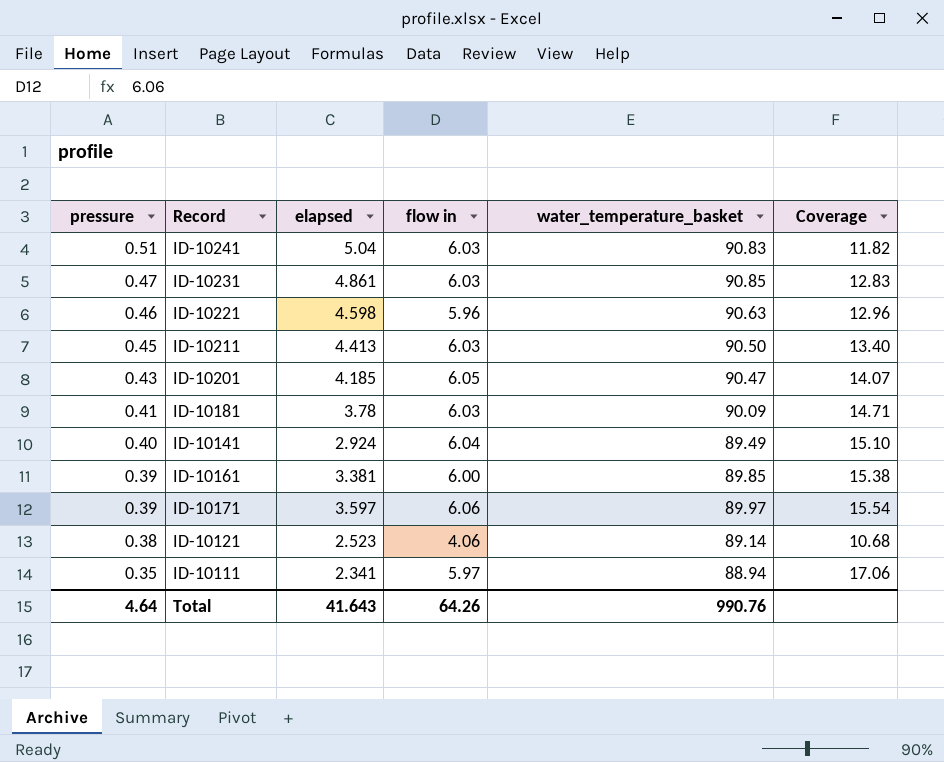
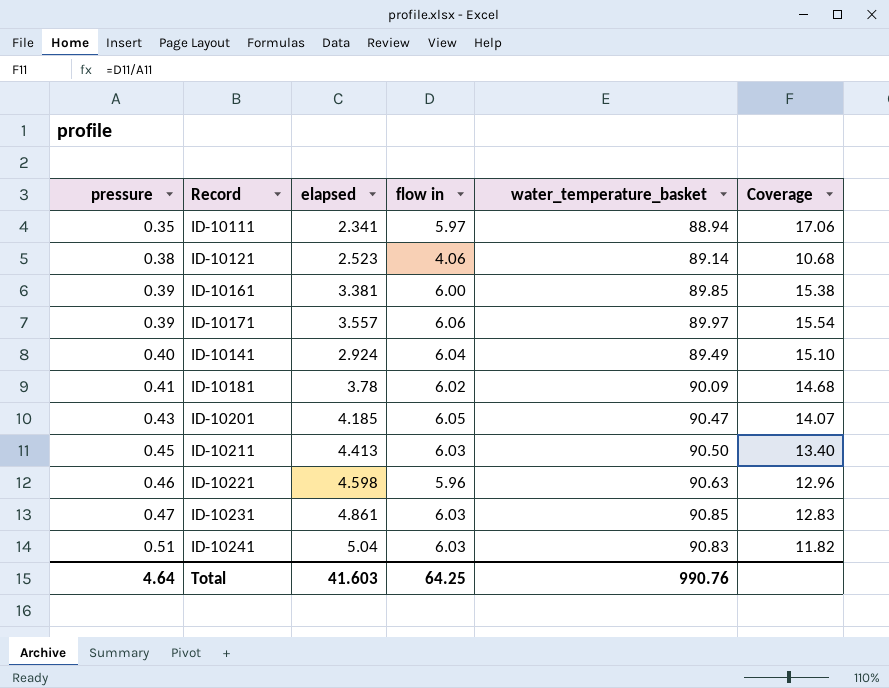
row order: pressure descending -> pressure ascending
ID-10171 | elapsed: 3.597 -> 3.557
ID-10181 | flow in: 6.03 -> 6.02
ID-10181 | Coverage: 14.71 -> 14.68
Total | elapsed: 41.643 -> 41.603
Total | flow in: 64.26 -> 64.25

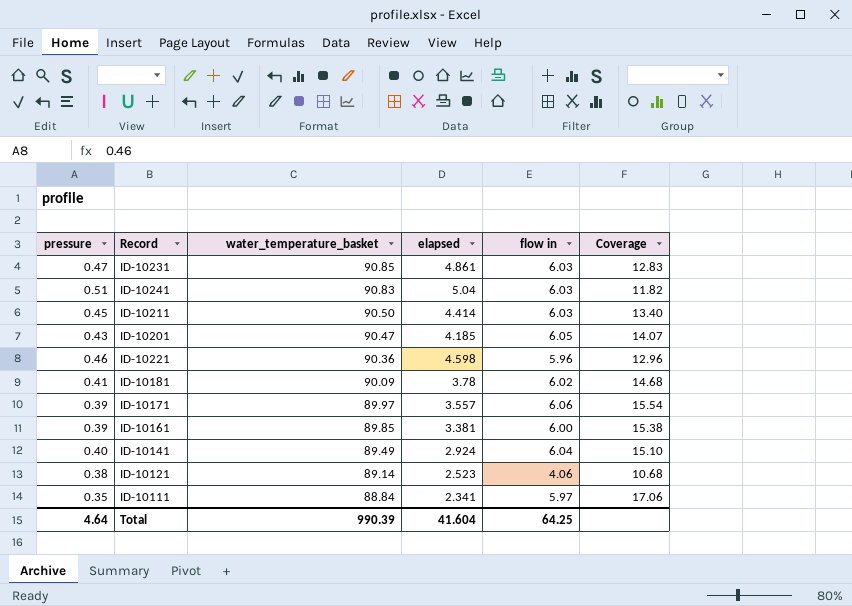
row order: pressure ascending -> water_temperature_basket descending
column water_temperature_basket | position: 5 -> 3
ID-10211 | elapsed: 4.413 -> 4.414
ID-10221 | water_temperature_basket: 90.63 -> 90.36
ID-10111 | water_temperature_basket: 88.94 -> 88.84
Total | water_temperature_basket: 990.76 -> 990.39
Total | elapsed: 41.603 -> 41.604

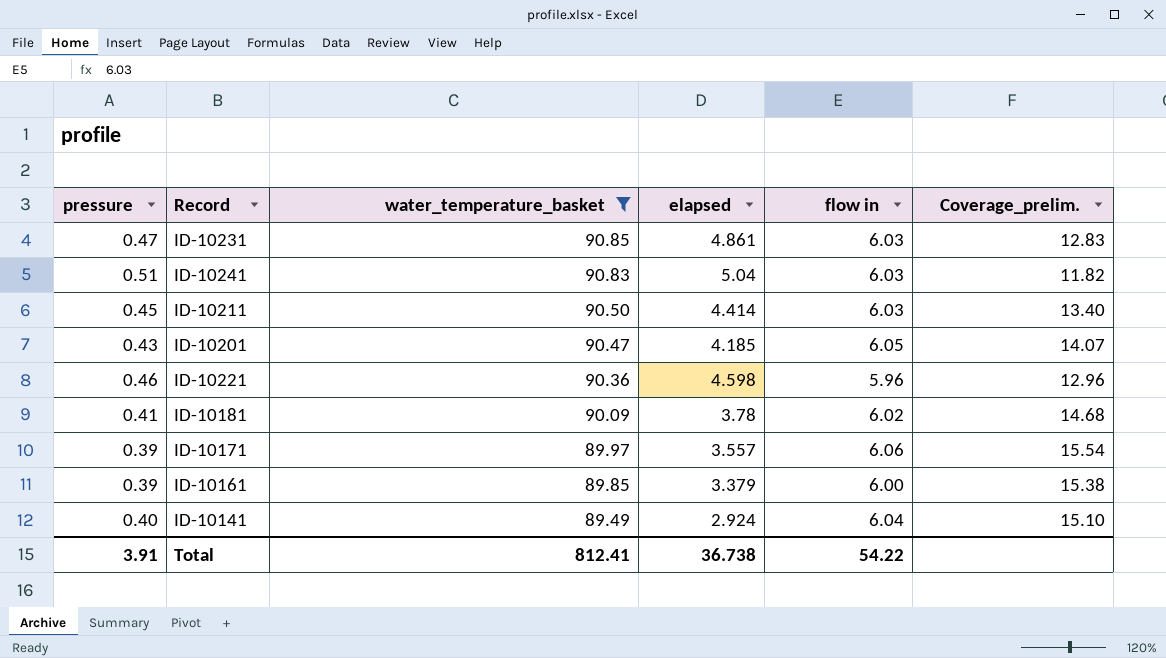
filter: none -> water_temperature_basket >= 89.49
column name: Coverage -> Coverage_prelim.
ID-10161 | elapsed: 3.381 -> 3.379
Total | pressure: 4.64 -> 3.91
Total | water_temperature_basket: 990.39 -> 812.41
Total | elapsed: 41.604 -> 36.738
Total | flow in: 64.25 -> 54.22

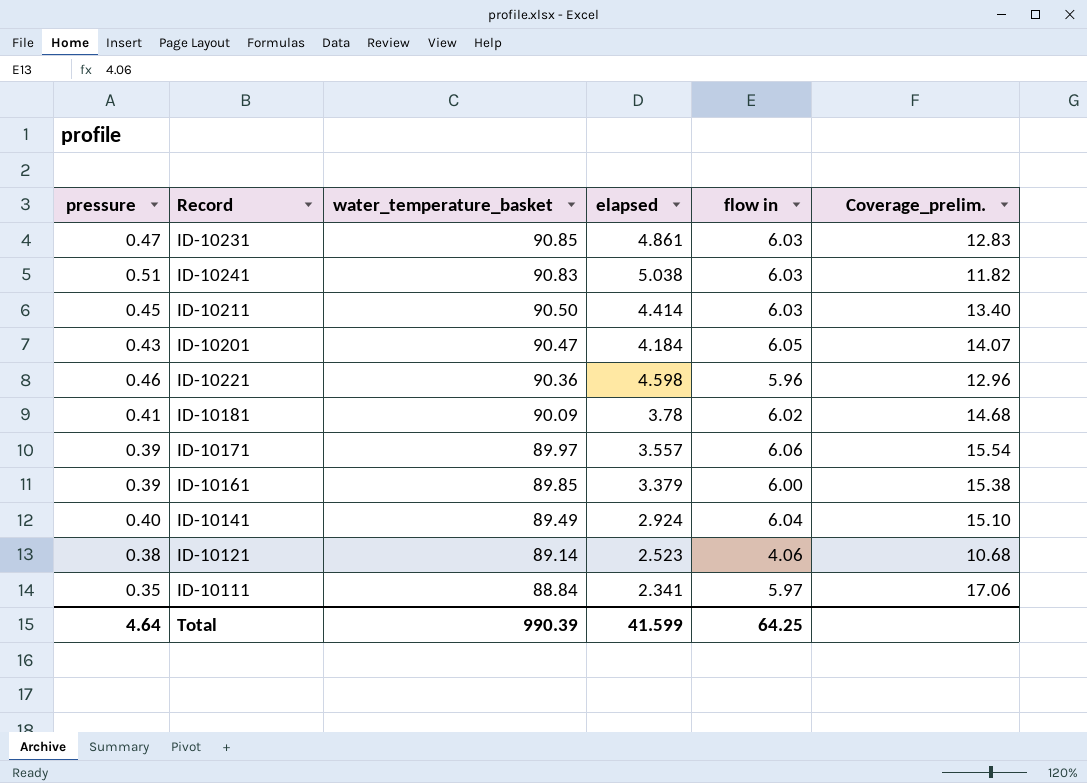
filter: water_temperature_basket >= 89.49 -> none
ID-10241 | elapsed: 5.04 -> 5.038
ID-10201 | elapsed: 4.185 -> 4.184
Total | pressure: 3.91 -> 4.64
Total | water_temperature_basket: 812.41 -> 990.39
Total | elapsed: 36.738 -> 41.599
Total | flow in: 54.22 -> 64.25

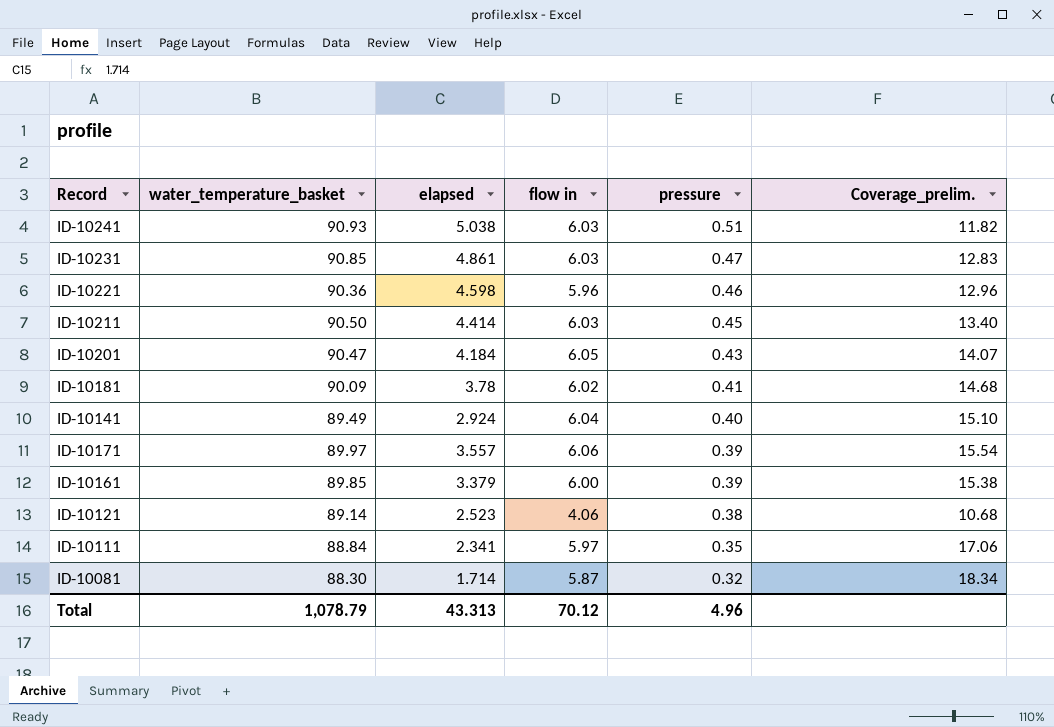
row order: water_temperature_basket descending -> pressure descending
column pressure | position: 1 -> 5
ID-10241 | water_temperature_basket: 90.83 -> 90.93
row ID-10081: none -> 88.30 | 1.714 | 5.87 | 0.32 | 18.34
Total | water_temperature_basket: 990.39 -> 1,078.79
Total | elapsed: 41.599 -> 43.313
Total | flow in: 64.25 -> 70.12
Total | pressure: 4.64 -> 4.96

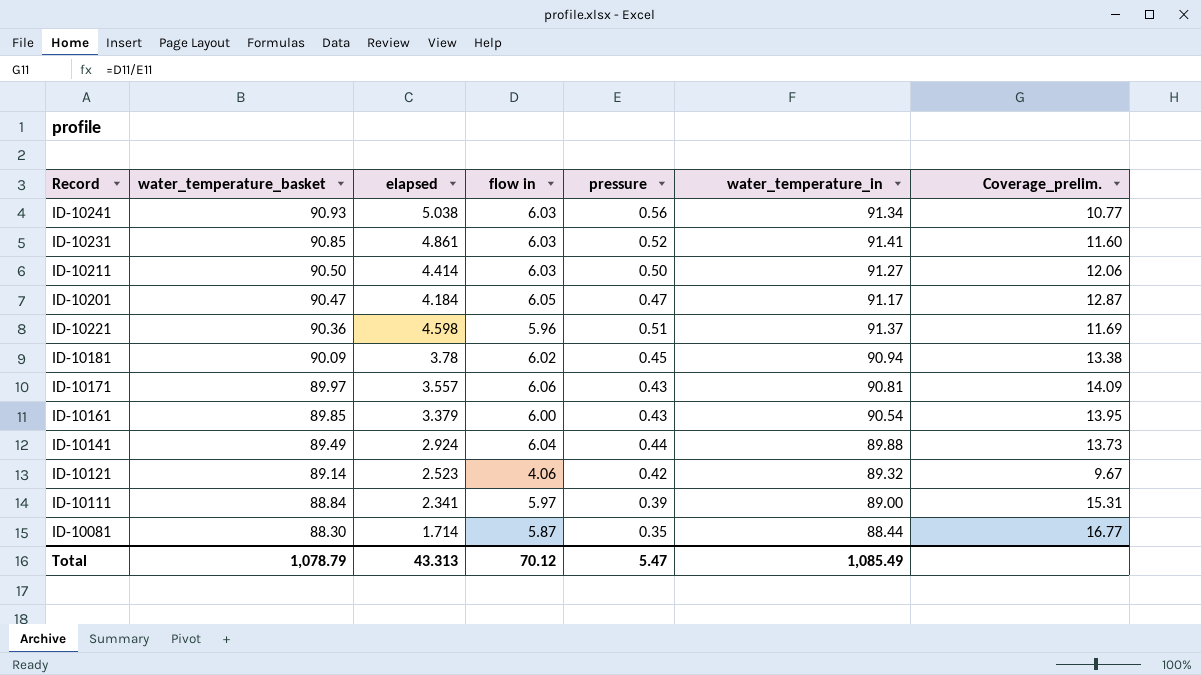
row order: pressure descending -> water_temperature_basket descending
column water_temperature_in | position: none -> 6
ID-10241 | pressure: 0.51 -> 0.56
ID-10241 | Coverage_prelim.: 11.82 -> 10.77
ID-10231 | pressure: 0.47 -> 0.52
ID-10231 | Coverage_prelim.: 12.83 -> 11.60
ID-10211 | pressure: 0.45 -> 0.50
ID-10211 | Coverage_prelim.: 13.40 -> 12.06
ID-10201 | pressure: 0.43 -> 0.47
ID-10201 | Coverage_prelim.: 14.07 -> 12.87
ID-10221 | pressure: 0.46 -> 0.51
ID-10221 | Coverage_prelim.: 12.96 -> 11.69
ID-10181 | pressure: 0.41 -> 0.45
ID-10181 | Coverage_prelim.: 14.68 -> 13.38
ID-10171 | pressure: 0.39 -> 0.43
ID-10171 | Coverage_prelim.: 15.54 -> 14.09
ID-10161 | pressure: 0.39 -> 0.43
ID-10161 | Coverage_prelim.: 15.38 -> 13.95
ID-10141 | pressure: 0.40 -> 0.44
ID-10141 | Coverage_prelim.: 15.10 -> 13.73
ID-10121 | pressure: 0.38 -> 0.42
ID-10121 | Coverage_prelim.: 10.68 -> 9.67
ID-10111 | pressure: 0.35 -> 0.39
ID-10111 | Coverage_prelim.: 17.06 -> 15.31
ID-10081 | pressure: 0.32 -> 0.35
ID-10081 | Coverage_prelim.: 18.34 -> 16.77
Total | pressure: 4.96 -> 5.47

